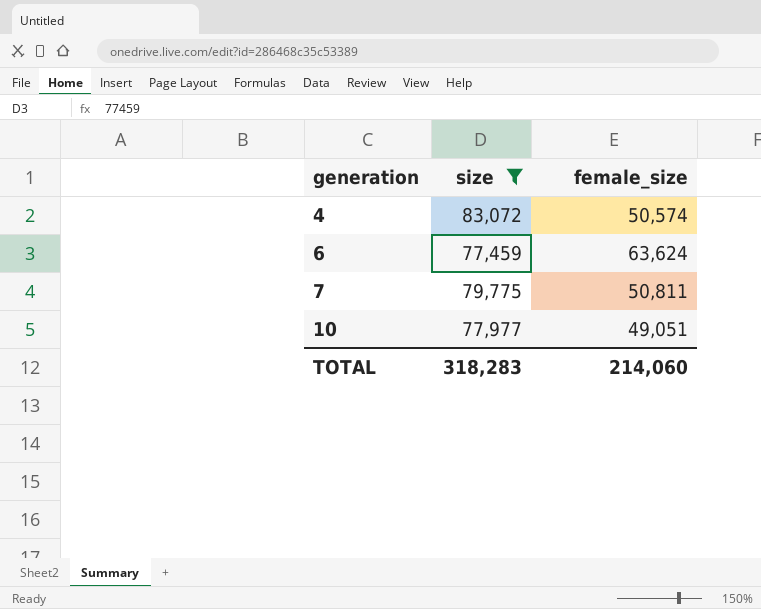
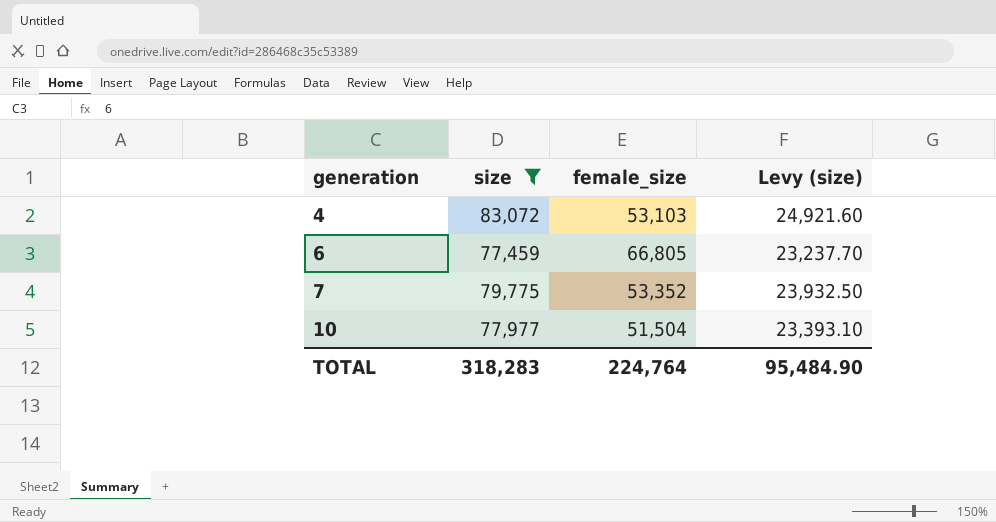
column Levy (size) | formula: none -> [size] * 0.3
4 | female_size: 50,574 -> 53,103
6 | female_size: 63,624 -> 66,805
7 | female_size: 50,811 -> 53,352
10 | female_size: 49,051 -> 51,504
TOTAL | female_size: 214,060 -> 224,764

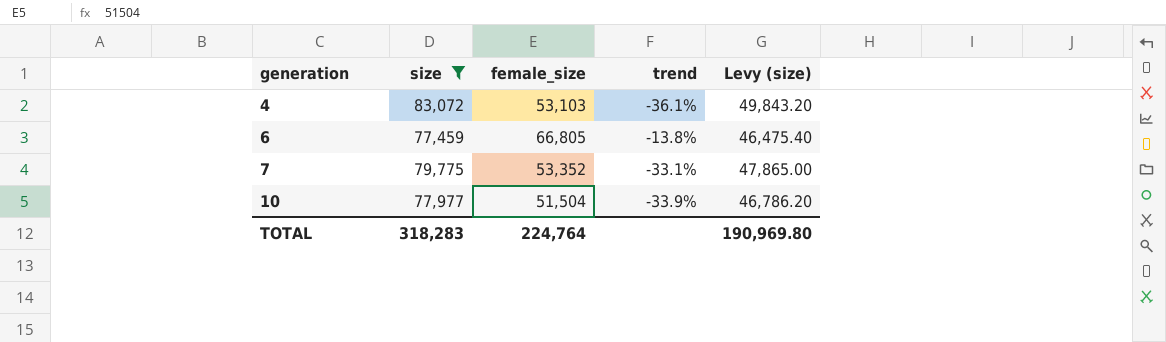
column trend | formula: none -> ([female_size] - [size]) / [size]
column Levy (size) | formula: [size] * 0.3 -> [size] * 0.6
TOTAL | Levy (size): 95,484.90 -> 190,969.80

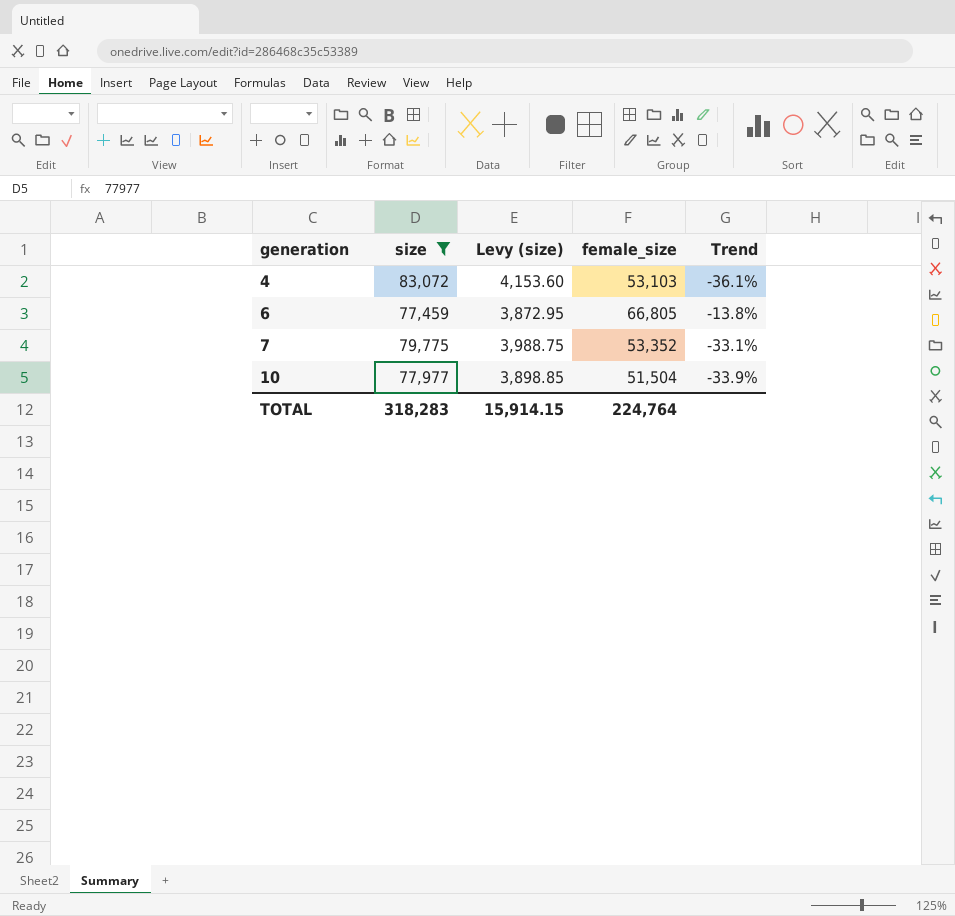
column Levy (size) | formula: [size] * 0.6 -> [size] * 0.05
column Levy (size) | position: 5 -> 3
column name: trend -> Trend
TOTAL | Levy (size): 190,969.80 -> 15,914.15

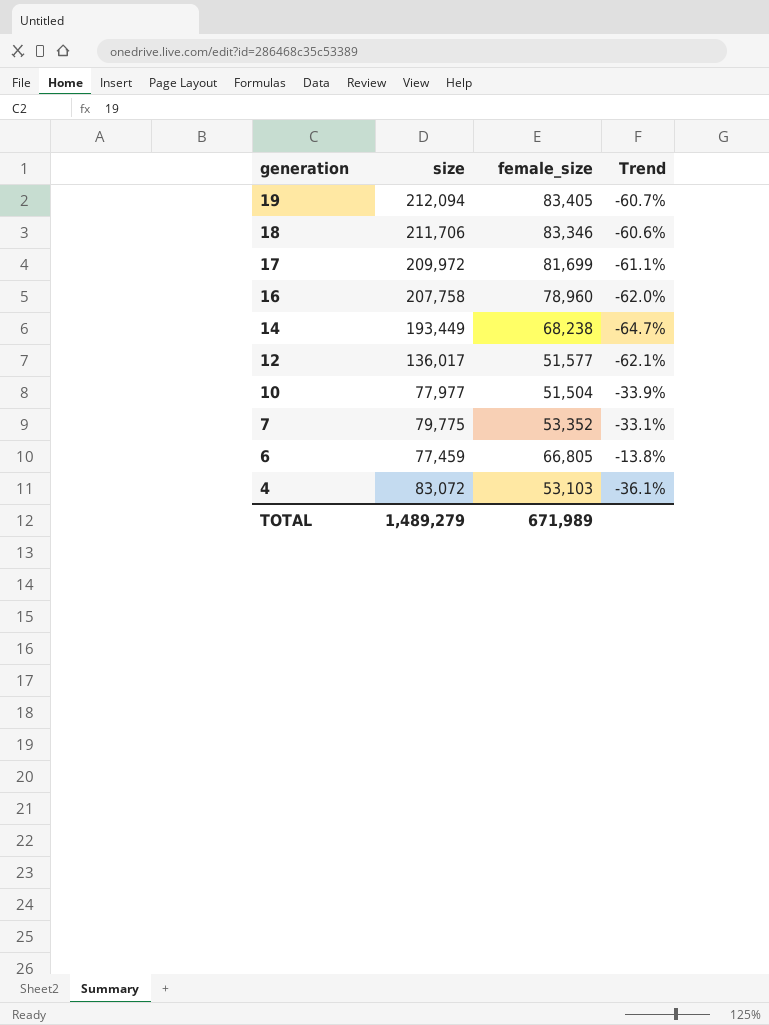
filter: size <= 83,072 -> none
row order: generation ascending -> generation descending
column Levy (size) | formula: [size] * 0.05 -> none
TOTAL | size: 318,283 -> 1,489,279
TOTAL | female_size: 224,764 -> 671,989

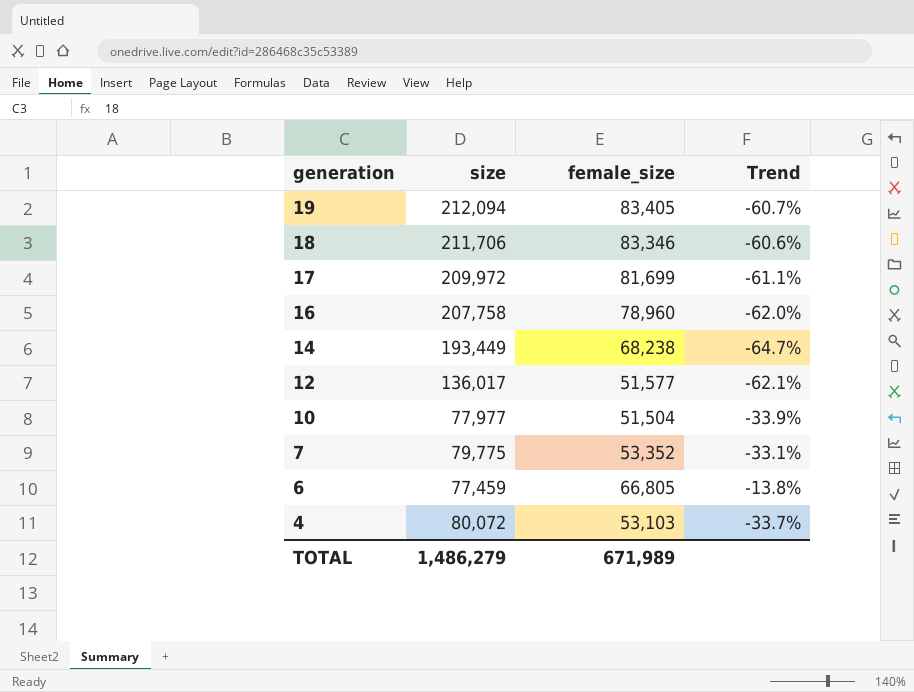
4 | size: 83,072 -> 80,072
4 | Trend: -36.1% -> -33.7%
TOTAL | size: 1,489,279 -> 1,486,279

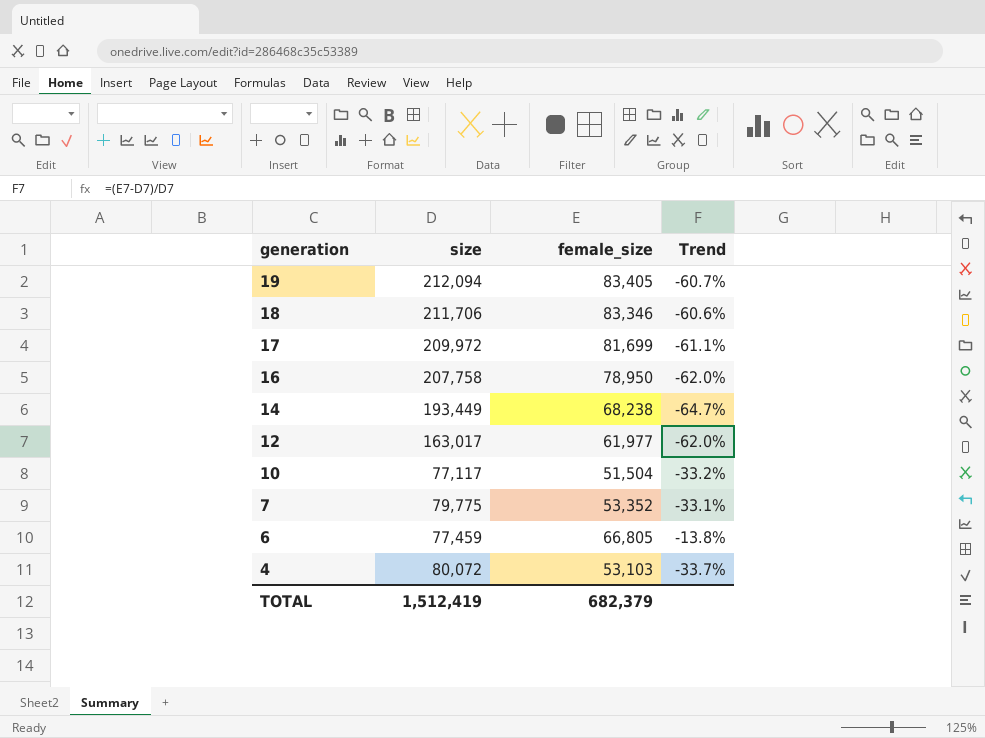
16 | female_size: 78,960 -> 78,950
12 | size: 136,017 -> 163,017
12 | female_size: 51,577 -> 61,977
12 | Trend: -62.1% -> -62.0%
10 | size: 77,977 -> 77,117
10 | Trend: -33.9% -> -33.2%
TOTAL | size: 1,486,279 -> 1,512,419
TOTAL | female_size: 671,989 -> 682,379

